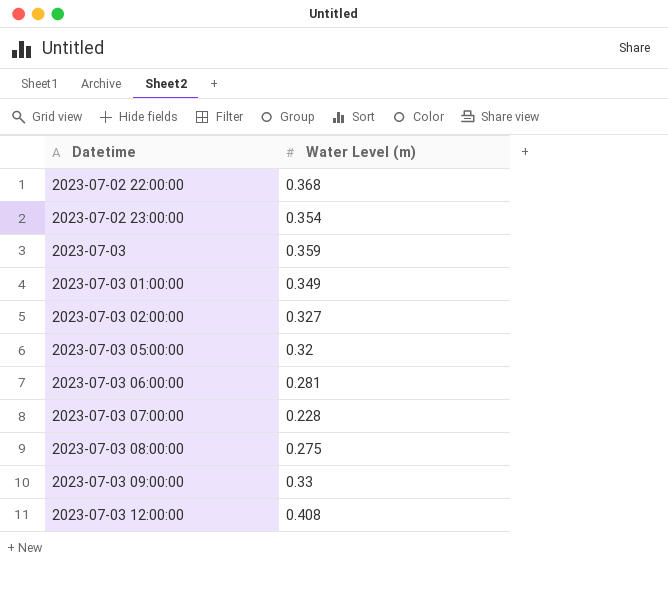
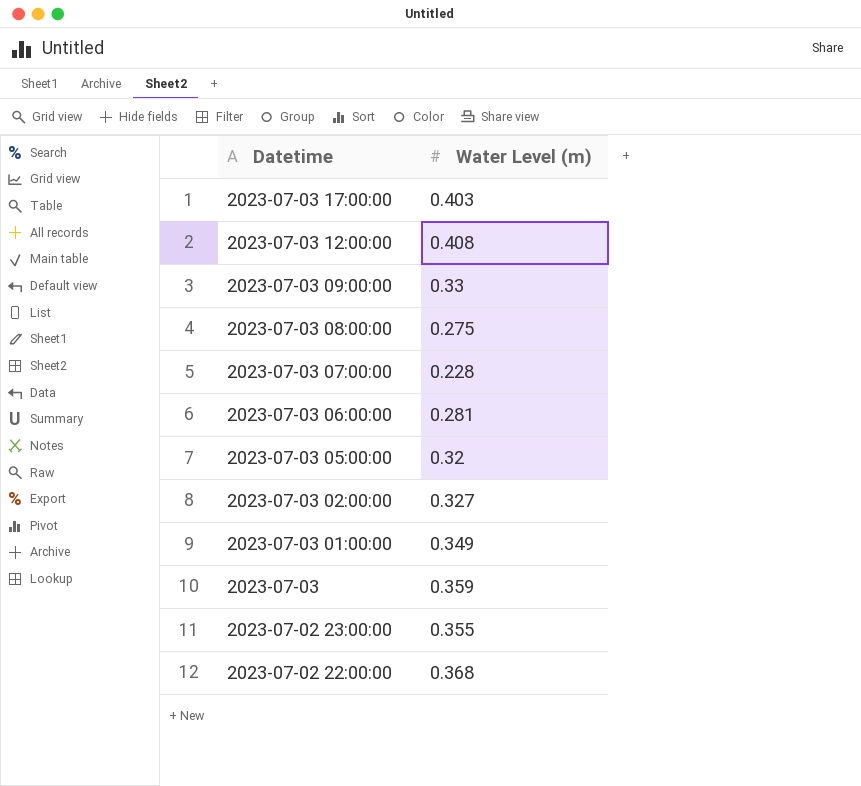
row order: Datetime ascending -> Datetime descending
row 2023-07-03 17:00:00: none -> 0.403
2023-07-02 23:00:00 | Water Level (m): 0.354 -> 0.355

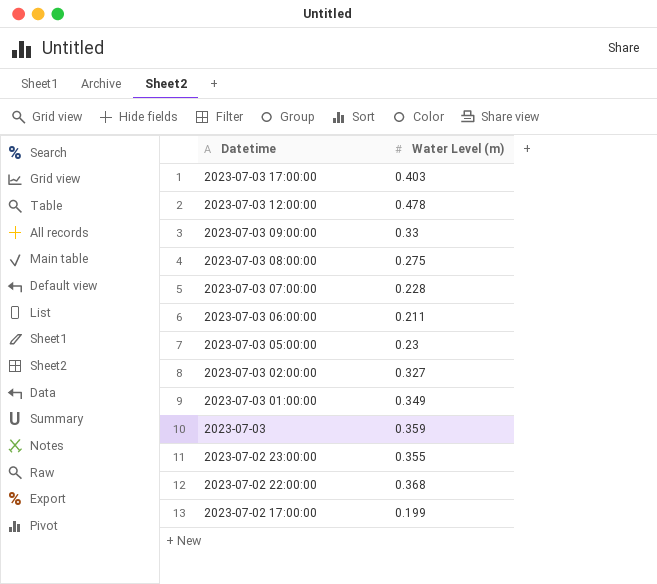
2023-07-03 12:00:00 | Water Level (m): 0.408 -> 0.478
2023-07-03 06:00:00 | Water Level (m): 0.281 -> 0.211
2023-07-03 05:00:00 | Water Level (m): 0.32 -> 0.23
row 2023-07-02 17:00:00: none -> 0.199

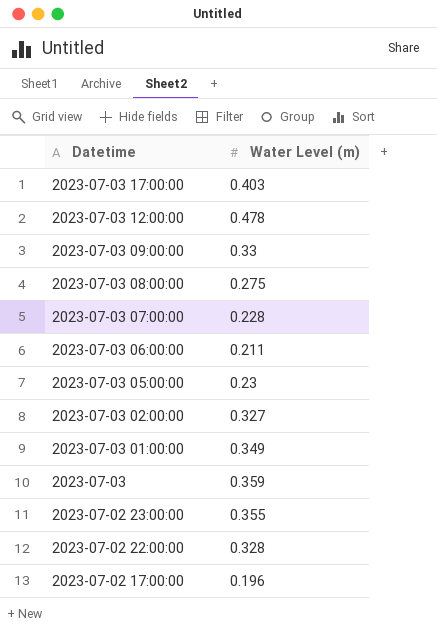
2023-07-02 22:00:00 | Water Level (m): 0.368 -> 0.328
2023-07-02 17:00:00 | Water Level (m): 0.199 -> 0.196

